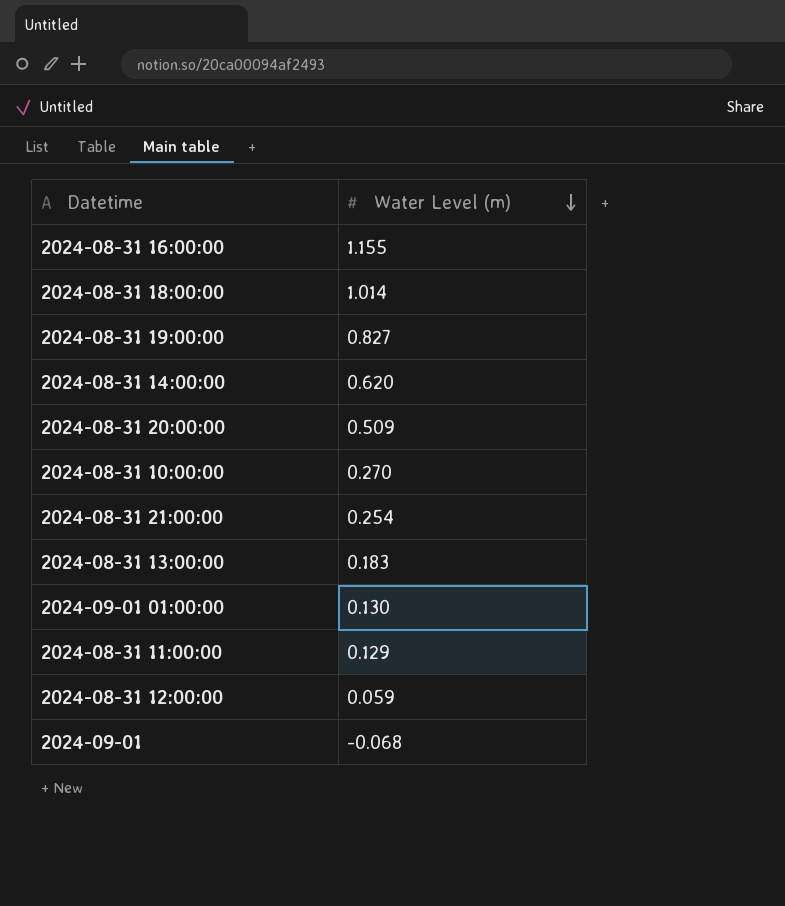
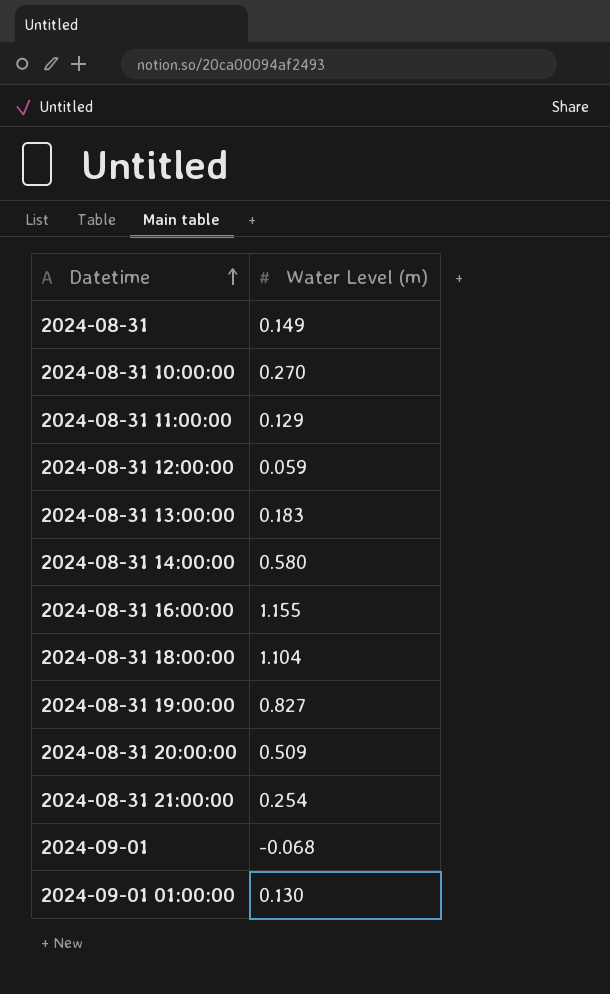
row order: Water Level (m) descending -> Datetime ascending
row 2024-08-31: none -> 0.149
2024-08-31 14:00:00 | Water Level (m): 0.620 -> 0.580
2024-08-31 18:00:00 | Water Level (m): 1.014 -> 1.104

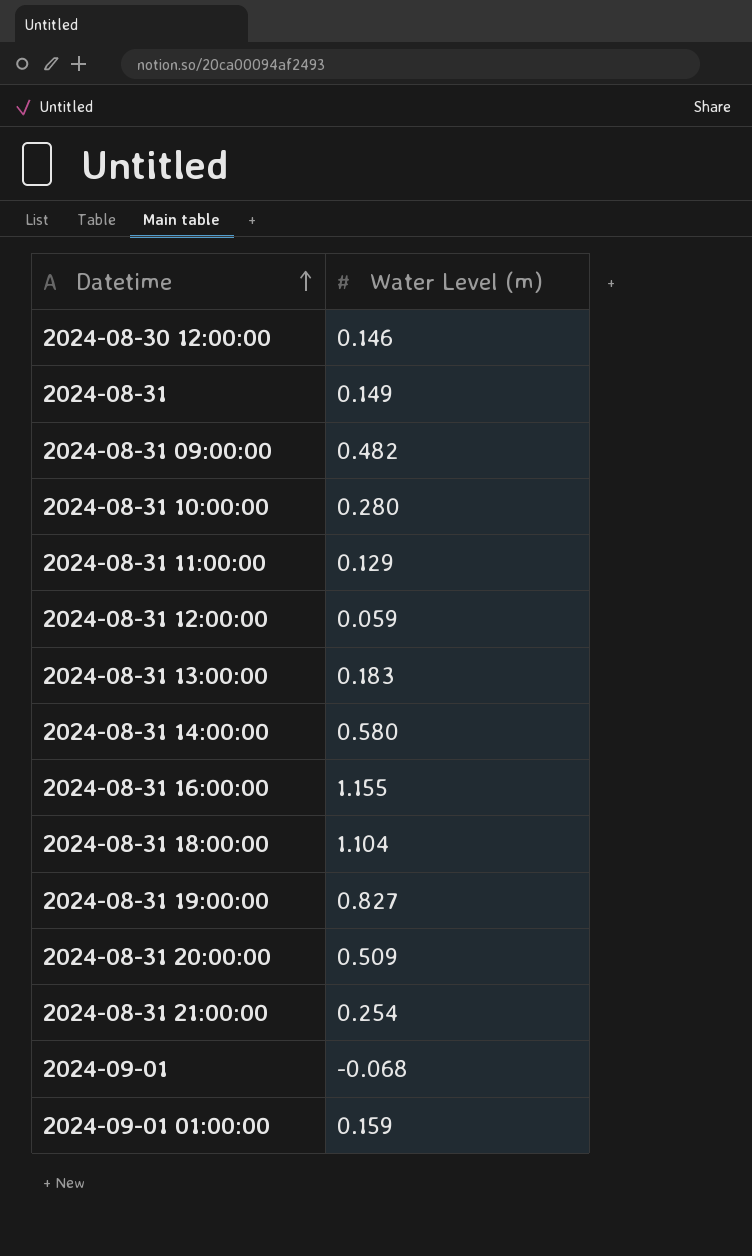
row 2024-08-30 12:00:00: none -> 0.146
row 2024-08-31 09:00:00: none -> 0.482
2024-08-31 10:00:00 | Water Level (m): 0.270 -> 0.280
2024-09-01 01:00:00 | Water Level (m): 0.130 -> 0.159

